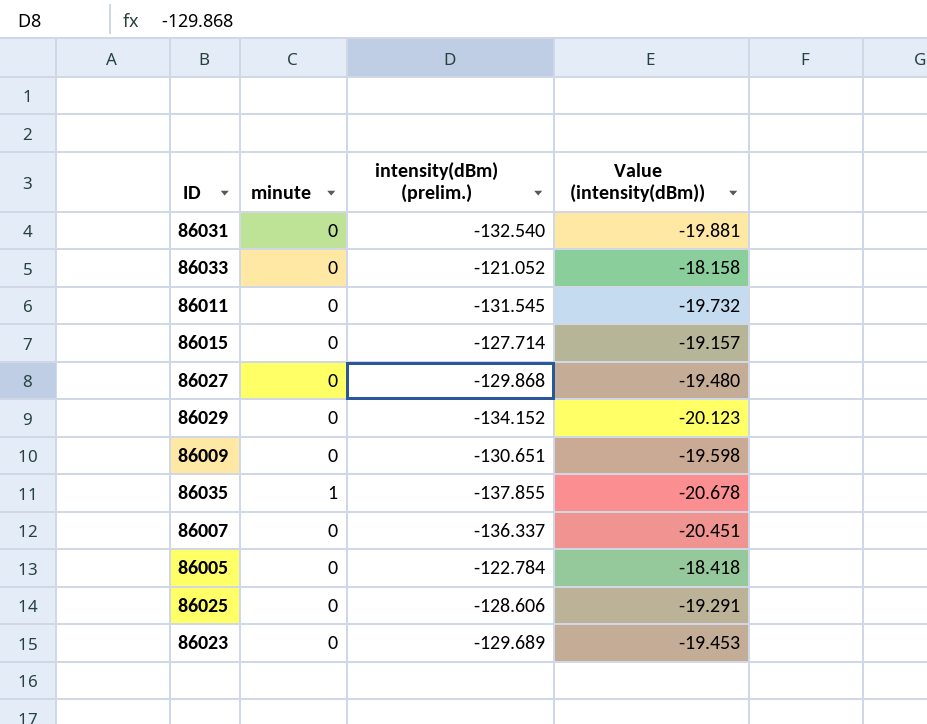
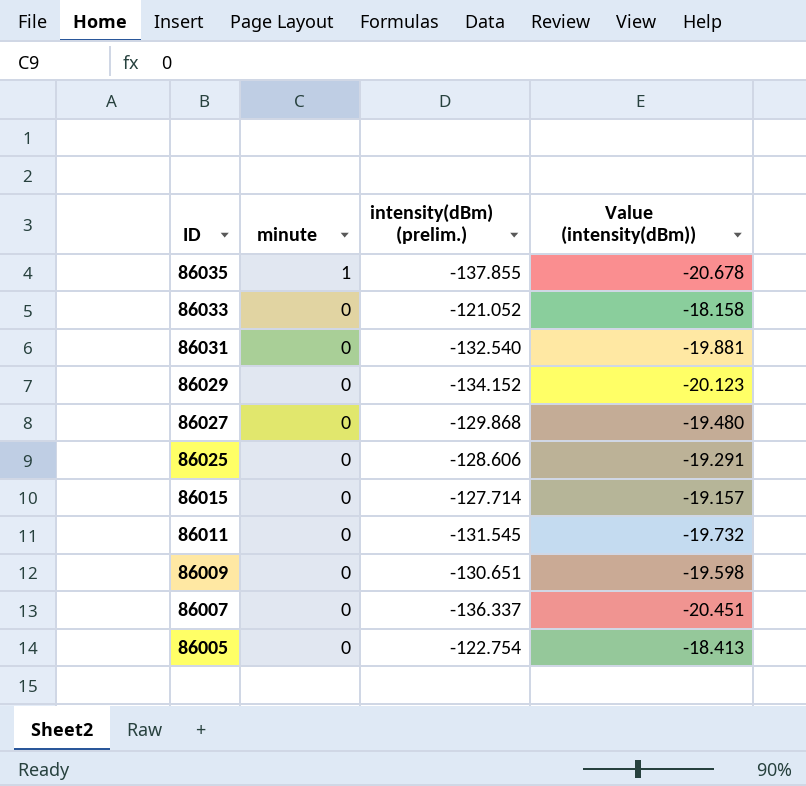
row order: none -> ID descending
row 86023: 0 | -129.689 | -19.453 -> none
86005 | intensity(dBm) (prelim.): -122.784 -> -122.754
86005 | Value (intensity(dBm)): -18.418 -> -18.413

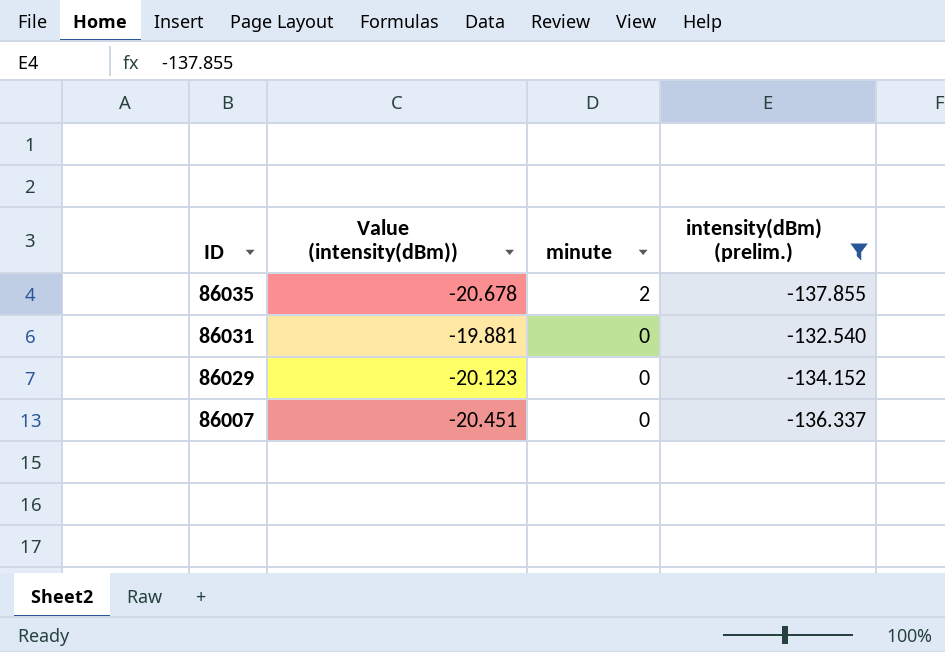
filter: none -> intensity(dBm) (prelim.) <= -132.540
column Value (intensity(dBm)) | position: 4 -> 2
86035 | minute: 1 -> 2

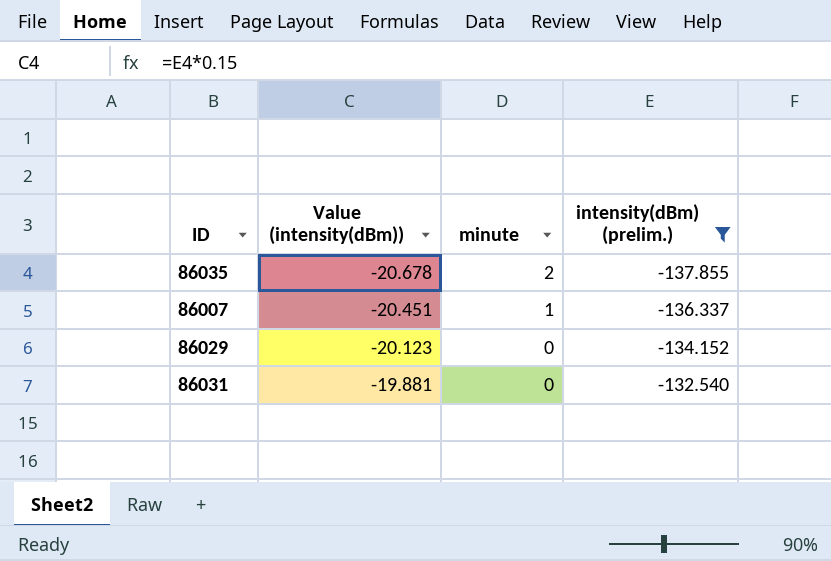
row order: ID descending -> Value (intensity(dBm)) ascending
86007 | minute: 0 -> 1

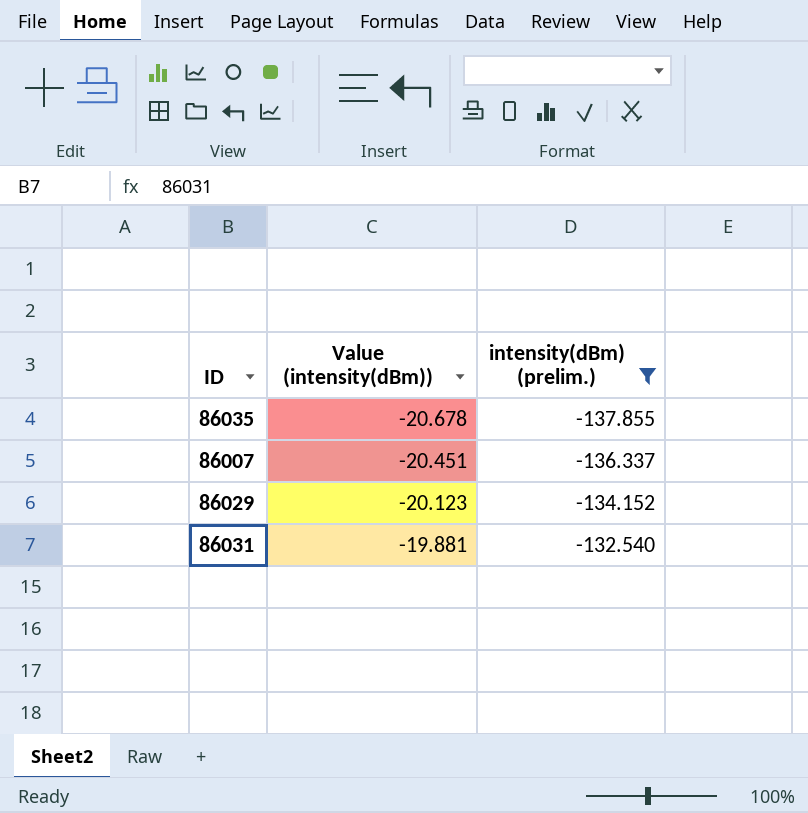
column minute | position: 3 -> none

